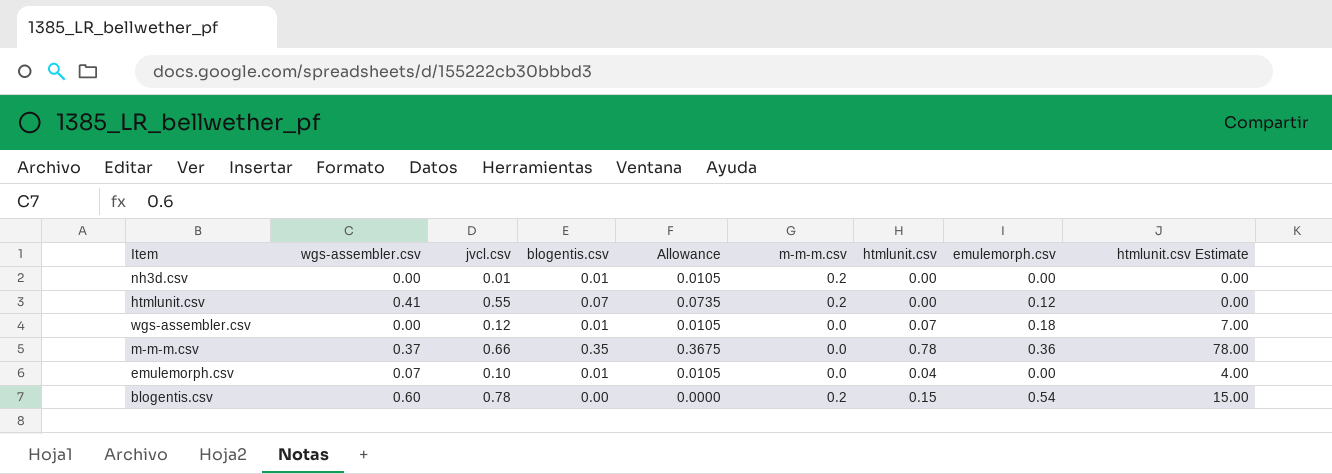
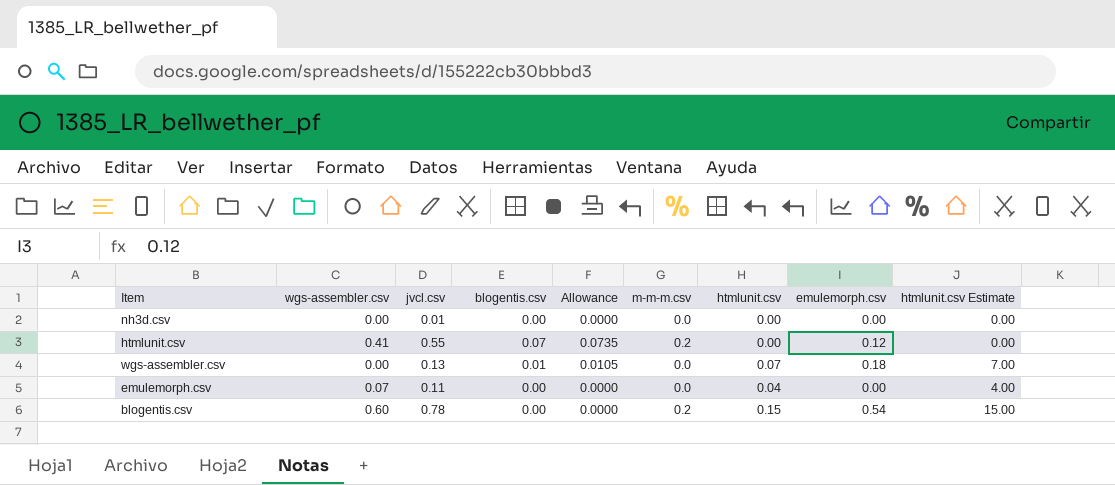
row m-m-m.csv: 0.37 | 0.66 | 0.35 | 0.3675 | 0.0 | 0.78 | 0.36 | 78.00 -> none
nh3d.csv | blogentis.csv: 0.01 -> 0.00
nh3d.csv | Allowance: 0.0105 -> 0.0000
nh3d.csv | m-m-m.csv: 0.2 -> 0.0
wgs-assembler.csv | jvcl.csv: 0.12 -> 0.13
emulemorph.csv | jvcl.csv: 0.10 -> 0.11
emulemorph.csv | blogentis.csv: 0.01 -> 0.00
emulemorph.csv | Allowance: 0.0105 -> 0.0000

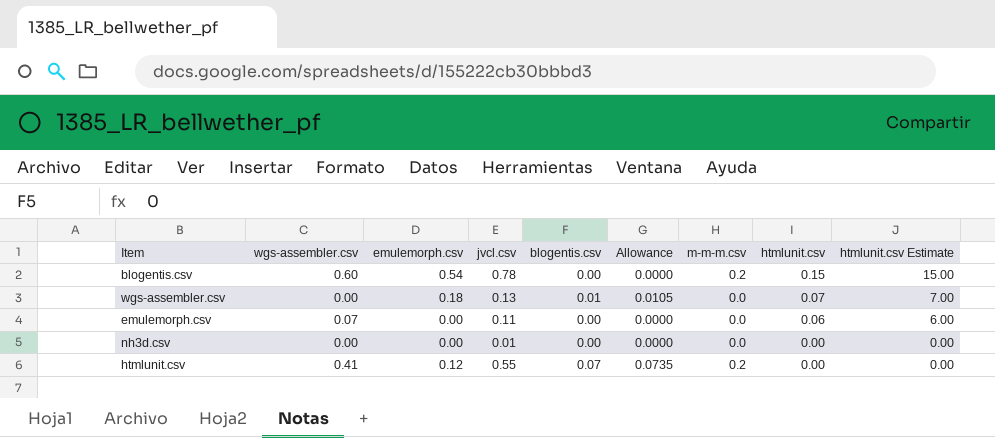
row order: none -> htmlunit.csv descending
column emulemorph.csv | position: 8 -> 3
emulemorph.csv | htmlunit.csv: 0.04 -> 0.06
emulemorph.csv | htmlunit.csv Estimate: 4.00 -> 6.00

